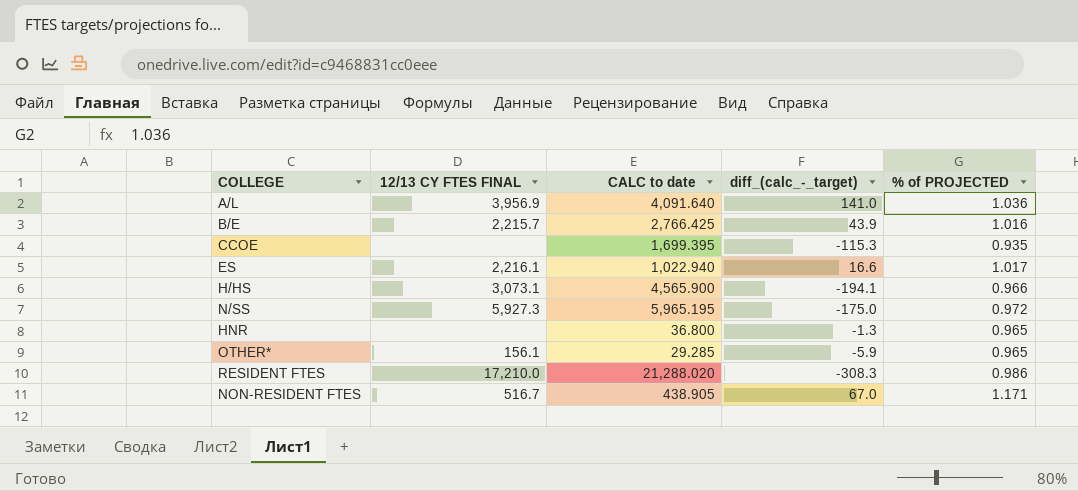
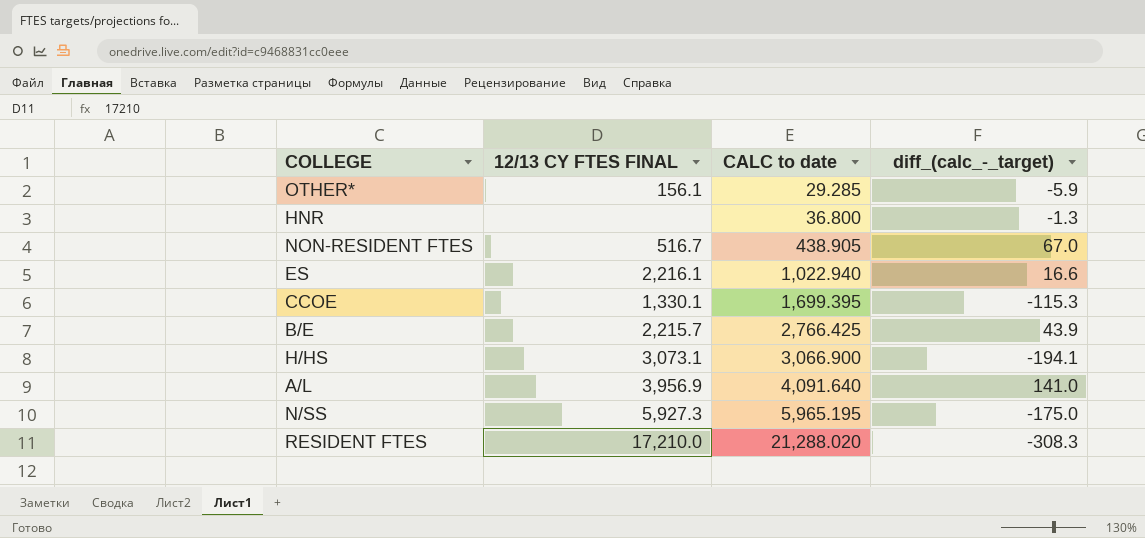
row order: none -> CALC to date ascending
column % of PROJECTED | position: 5 -> none
CCOE | 12/13 CY FTES FINAL: none -> 1,330.1
H/HS | CALC to date: 4,565.900 -> 3,066.900

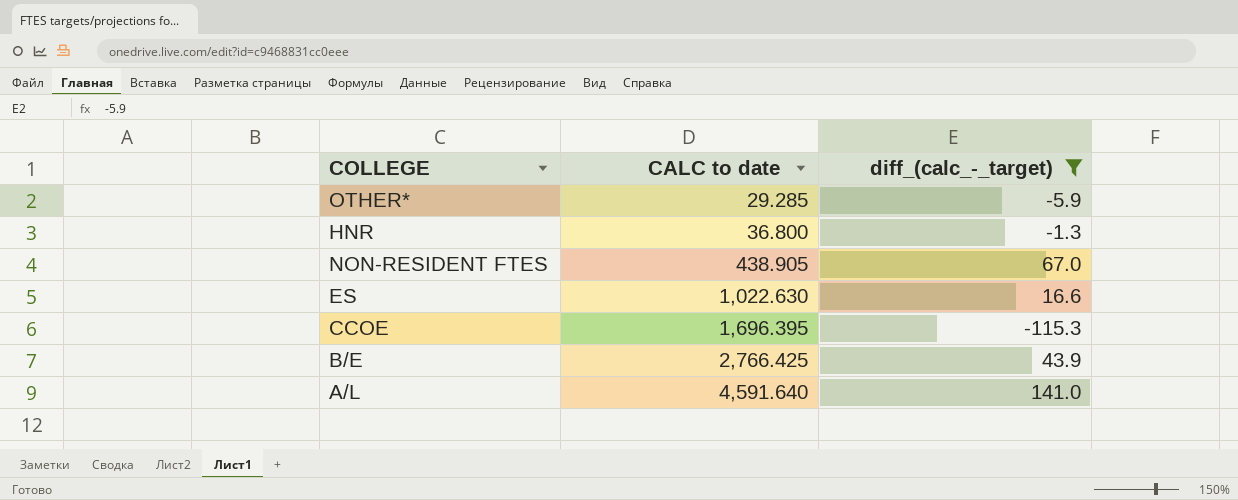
filter: none -> diff_(calc_-_target) >= -115.3
column 12/13 CY FTES FINAL | position: 2 -> none
ES | CALC to date: 1,022.940 -> 1,022.630
CCOE | CALC to date: 1,699.395 -> 1,696.395
A/L | CALC to date: 4,091.640 -> 4,591.640

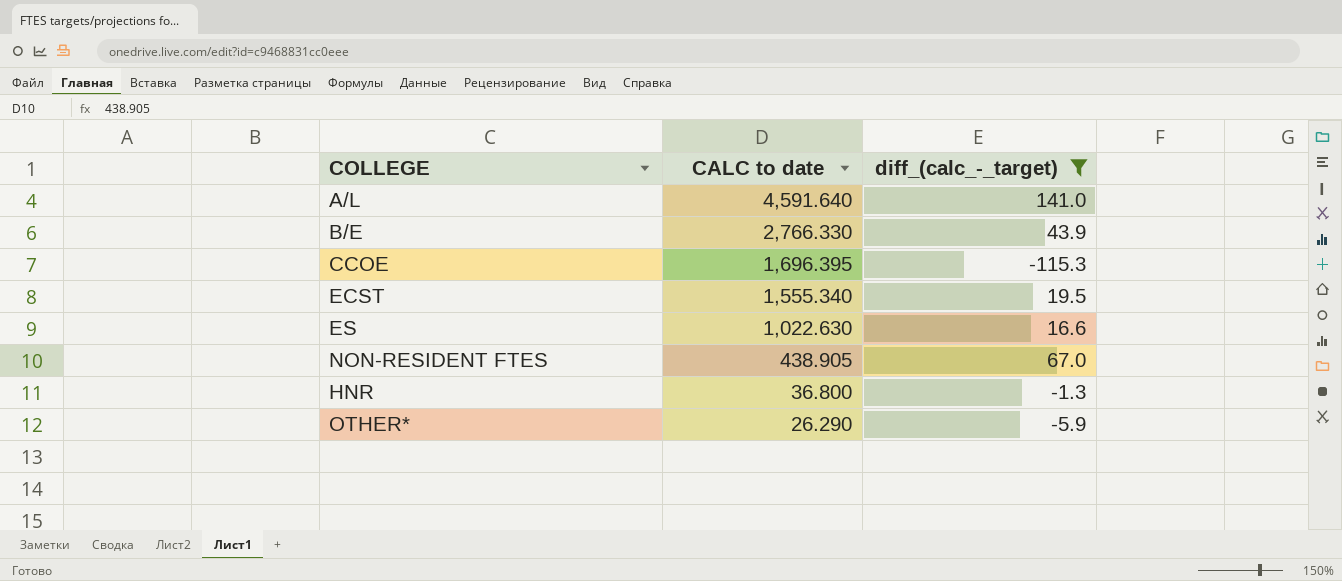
row order: CALC to date ascending -> CALC to date descending
B/E | CALC to date: 2,766.425 -> 2,766.330
row ECST: none -> 1,555.340 | 19.5
OTHER* | CALC to date: 29.285 -> 26.290

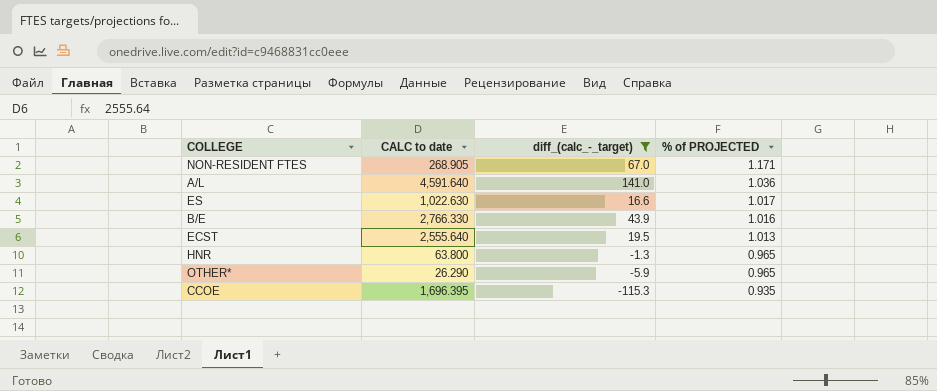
row order: CALC to date descending -> % of PROJECTED descending
column % of PROJECTED | position: none -> 4
NON-RESIDENT FTES | CALC to date: 438.905 -> 268.905
ECST | CALC to date: 1,555.340 -> 2,555.640
HNR | CALC to date: 36.800 -> 63.800

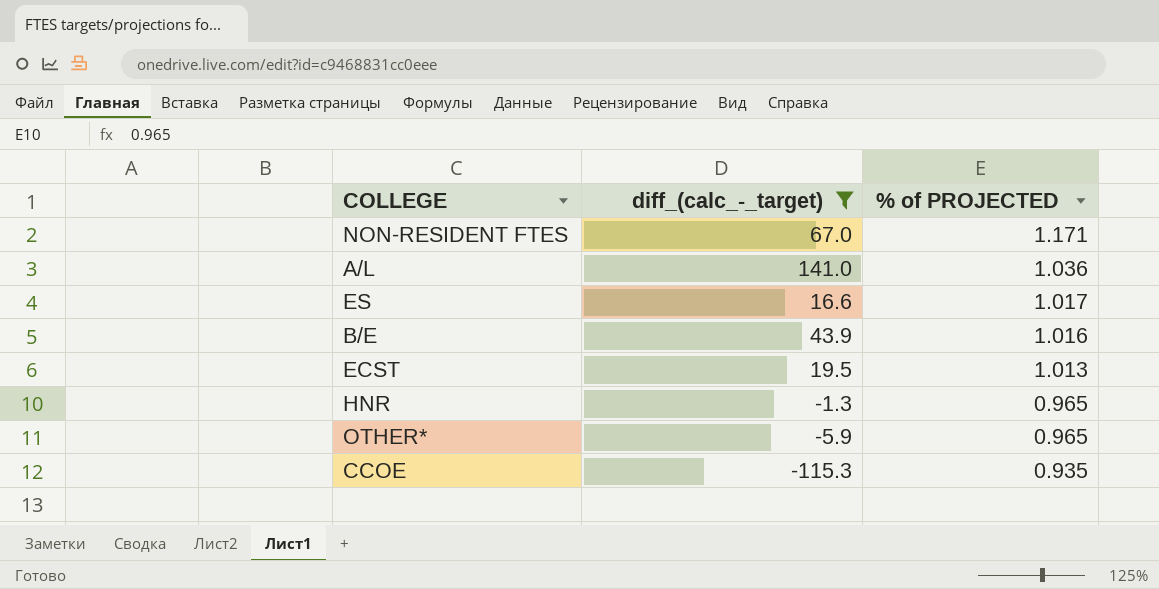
column CALC to date | position: 2 -> none

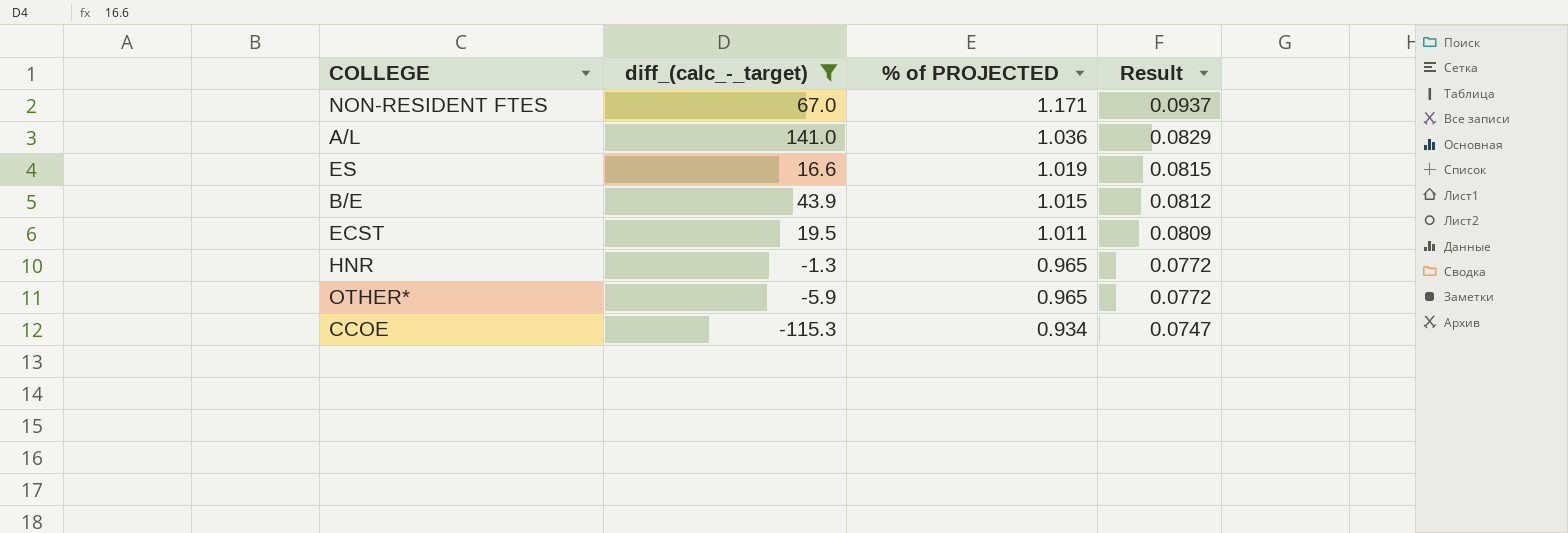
column Result | formula: none -> [% of PROJECTED] * 0.08
ES | % of PROJECTED: 1.017 -> 1.019
B/E | % of PROJECTED: 1.016 -> 1.015
ECST | % of PROJECTED: 1.013 -> 1.011
CCOE | % of PROJECTED: 0.935 -> 0.934

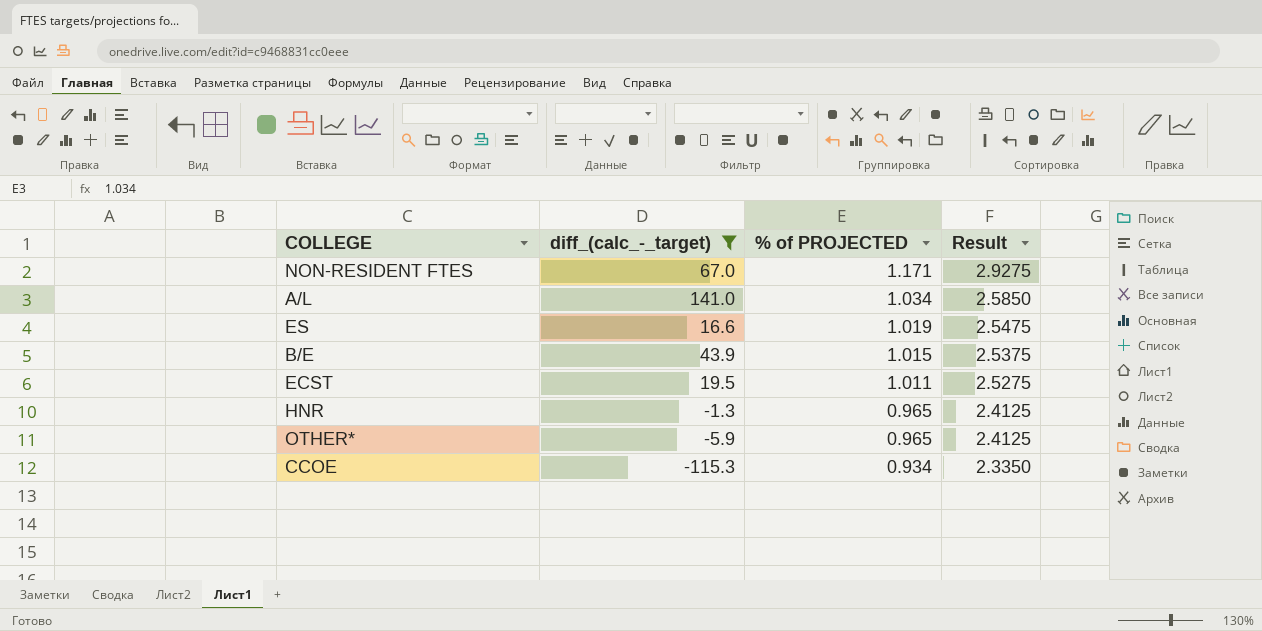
column Result | formula: [% of PROJECTED] * 0.08 -> [% of PROJECTED] * 2.5
A/L | % of PROJECTED: 1.036 -> 1.034

